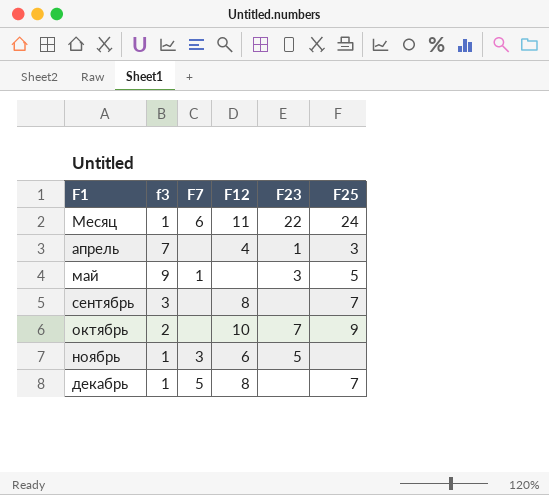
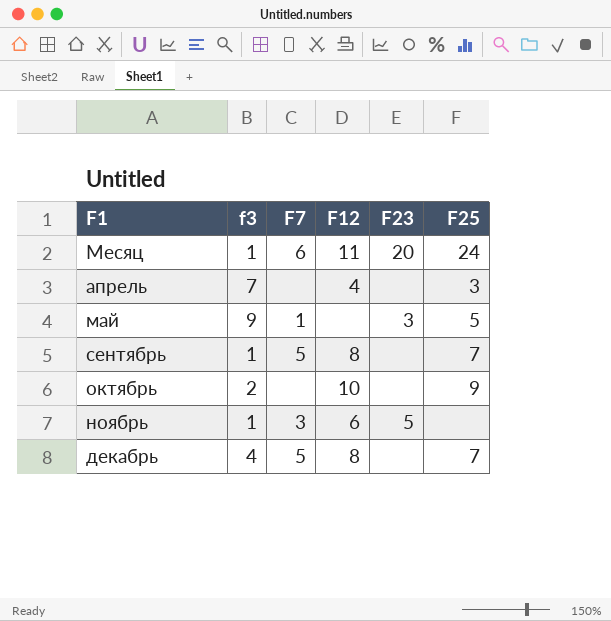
Месяц | F23: 22 -> 20
апрель | F23: 1 -> none
сентябрь | f3: 3 -> 1
сентябрь | F7: none -> 5
октябрь | F23: 7 -> none
декабрь | f3: 1 -> 4

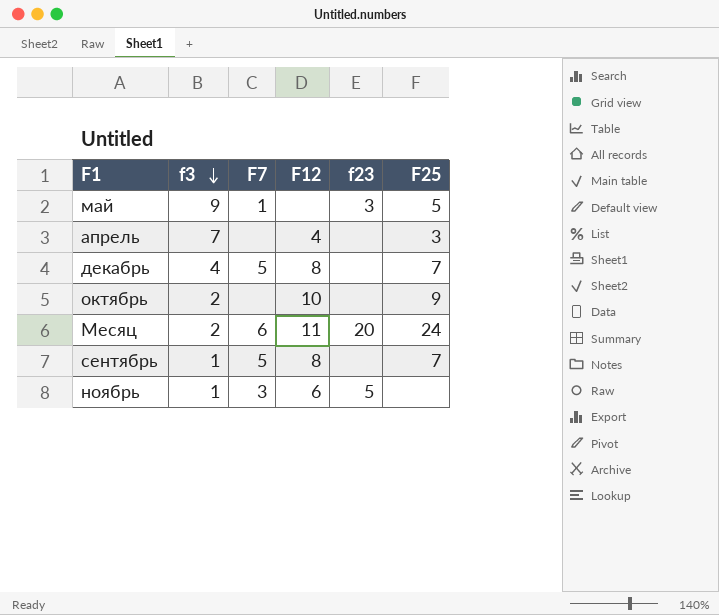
row order: none -> f3 descending
column name: F23 -> f23
Месяц | f3: 1 -> 2

